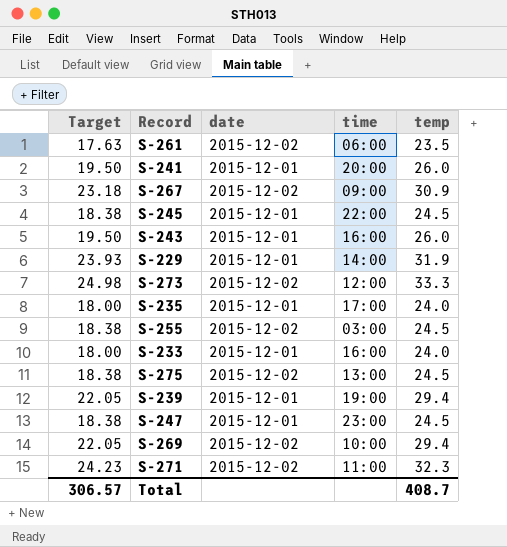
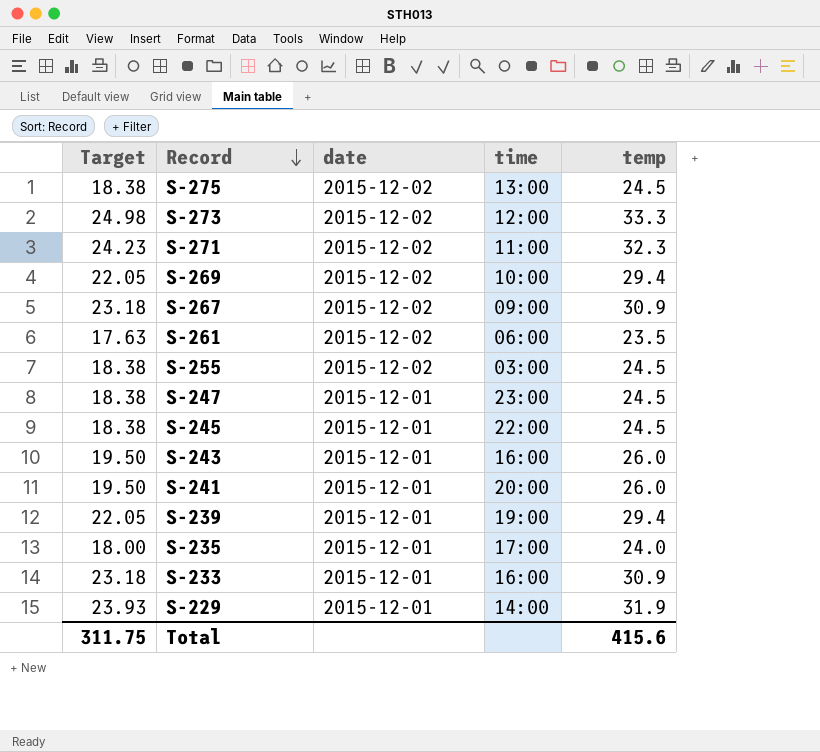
row order: none -> Record descending
S-233 | Target: 18.00 -> 23.18
S-233 | temp: 24.0 -> 30.9
Total | Target: 306.57 -> 311.75
Total | temp: 408.7 -> 415.6

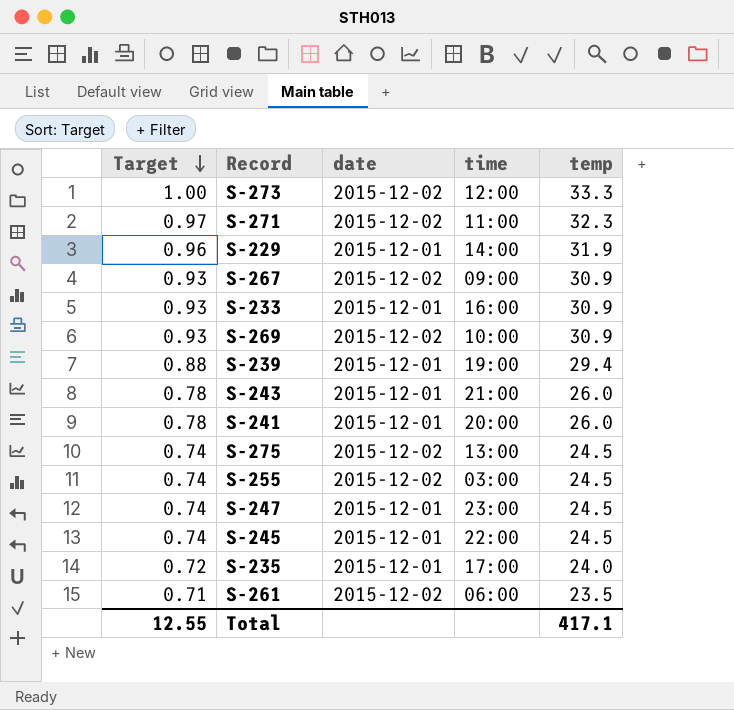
row order: Record descending -> Target descending
column Target | formula: [temp] * 0.75 -> [temp] * 0.03
S-269 | temp: 29.4 -> 30.9
S-243 | time: 16:00 -> 21:00
Total | Target: 311.75 -> 12.55
Total | temp: 415.6 -> 417.1

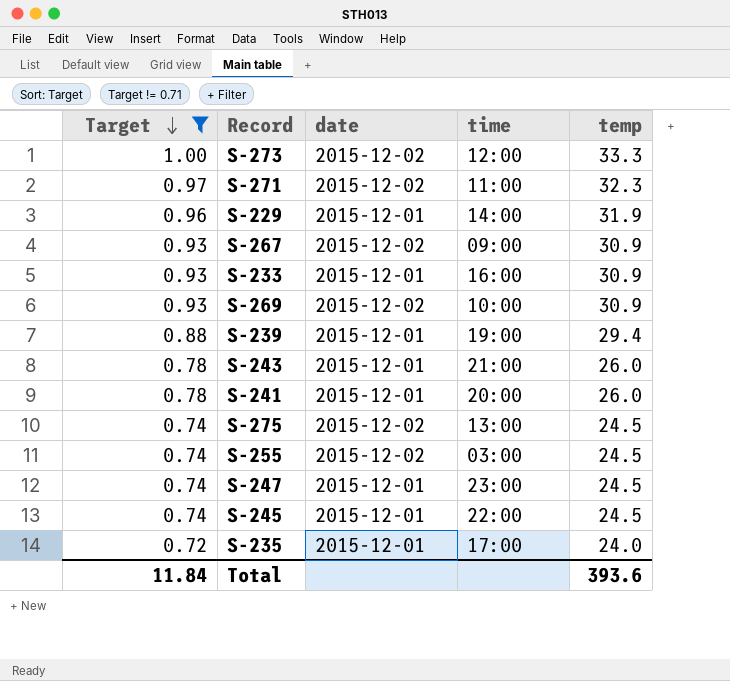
filter: none -> Target != 0.71
Total | Target: 12.55 -> 11.84
Total | temp: 417.1 -> 393.6

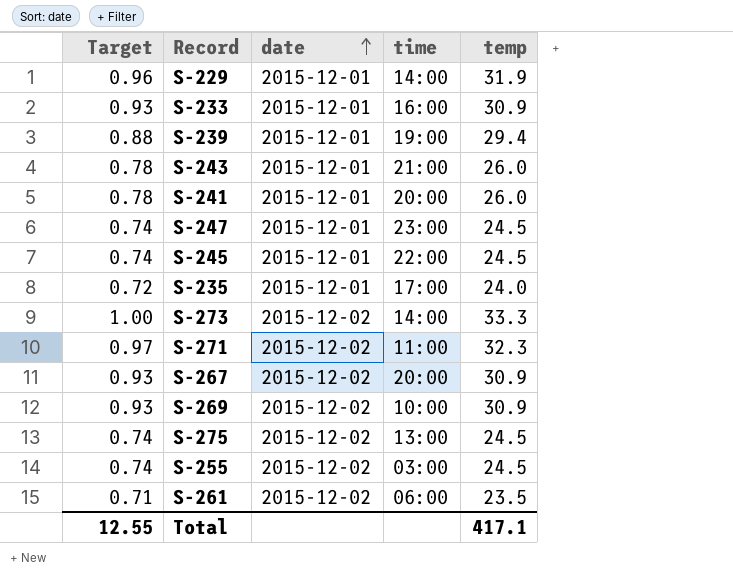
filter: Target != 0.71 -> none
row order: Target descending -> date ascending
S-273 | time: 12:00 -> 14:00
S-267 | time: 09:00 -> 20:00
Total | Target: 11.84 -> 12.55
Total | temp: 393.6 -> 417.1

